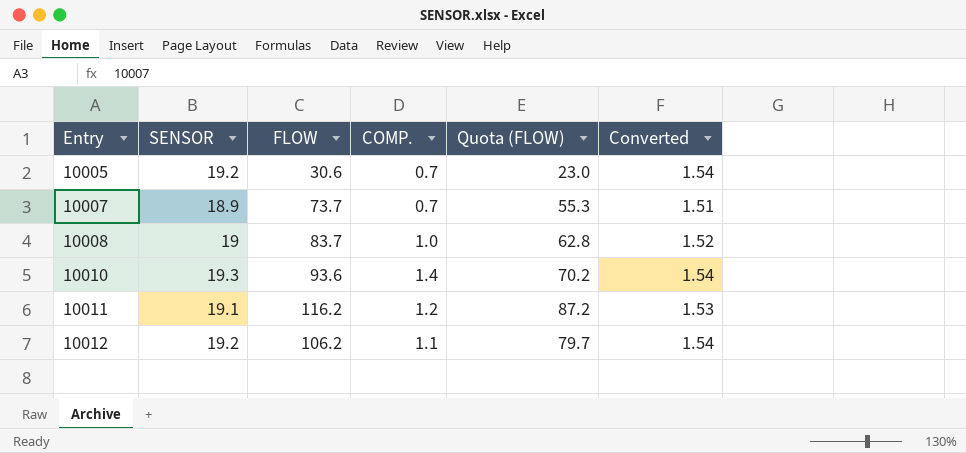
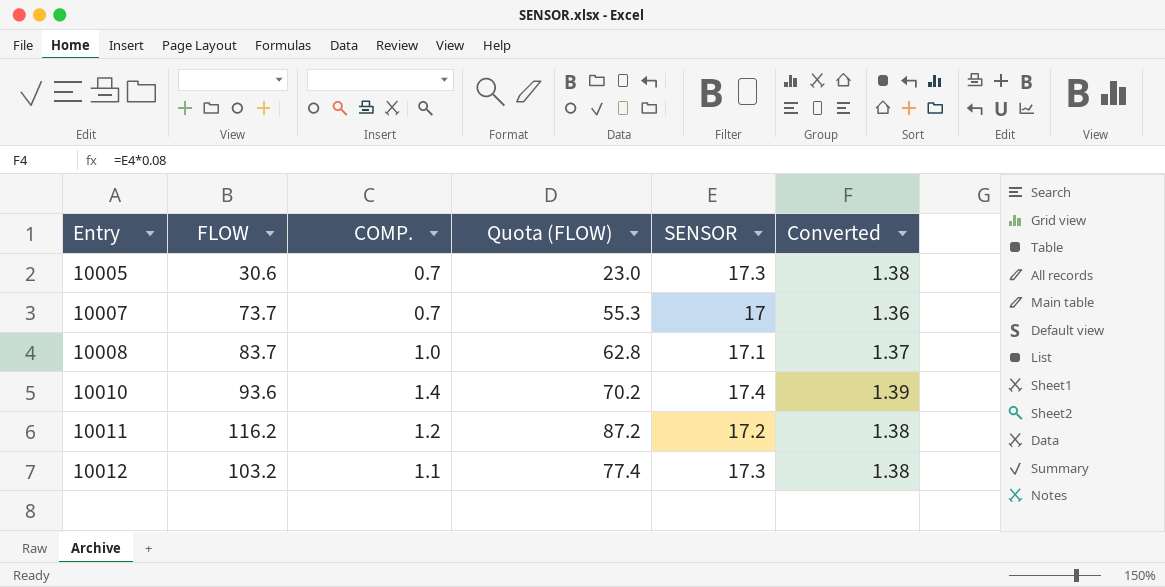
column SENSOR | position: 2 -> 5
10005 | SENSOR: 19.2 -> 17.3
10005 | Converted: 1.54 -> 1.38
10007 | SENSOR: 18.9 -> 17
10007 | Converted: 1.51 -> 1.36
10008 | SENSOR: 19 -> 17.1
10008 | Converted: 1.52 -> 1.37
10010 | SENSOR: 19.3 -> 17.4
10010 | Converted: 1.54 -> 1.39
10011 | SENSOR: 19.1 -> 17.2
10011 | Converted: 1.53 -> 1.38
10012 | FLOW: 106.2 -> 103.2
10012 | Quota (FLOW): 79.7 -> 77.4
10012 | SENSOR: 19.2 -> 17.3
10012 | Converted: 1.54 -> 1.38

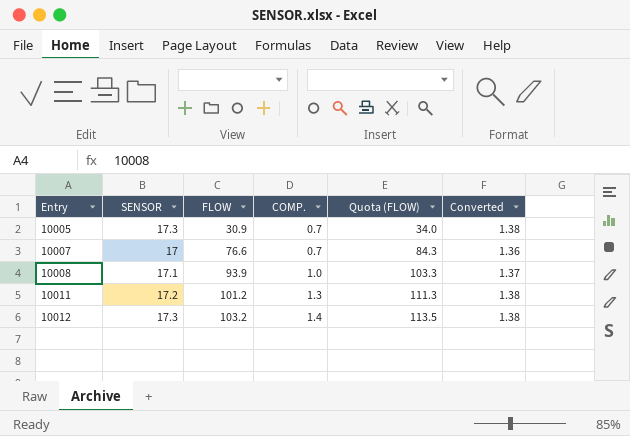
column SENSOR | position: 5 -> 2
column Quota (FLOW) | formula: [FLOW] * 0.75 -> [FLOW] * 1.1
row 10010: 93.6 | 1.4 | 70.2 | 17.4 | 1.39 -> none
10005 | FLOW: 30.6 -> 30.9
10007 | FLOW: 73.7 -> 76.6
10008 | FLOW: 83.7 -> 93.9
10011 | FLOW: 116.2 -> 101.2
10011 | COMP.: 1.2 -> 1.3
10012 | COMP.: 1.1 -> 1.4

